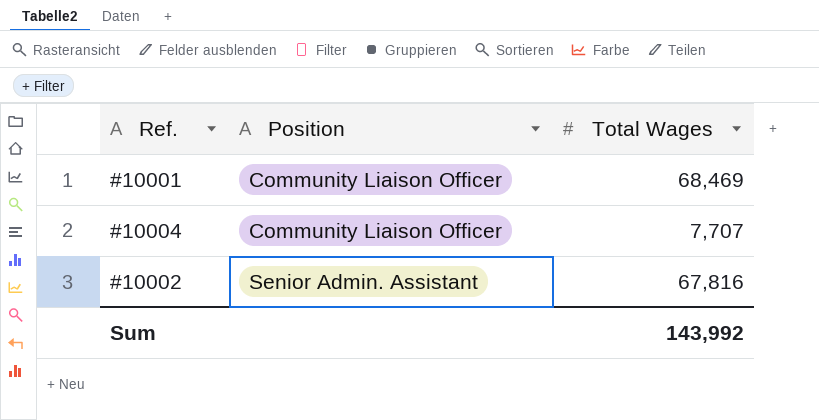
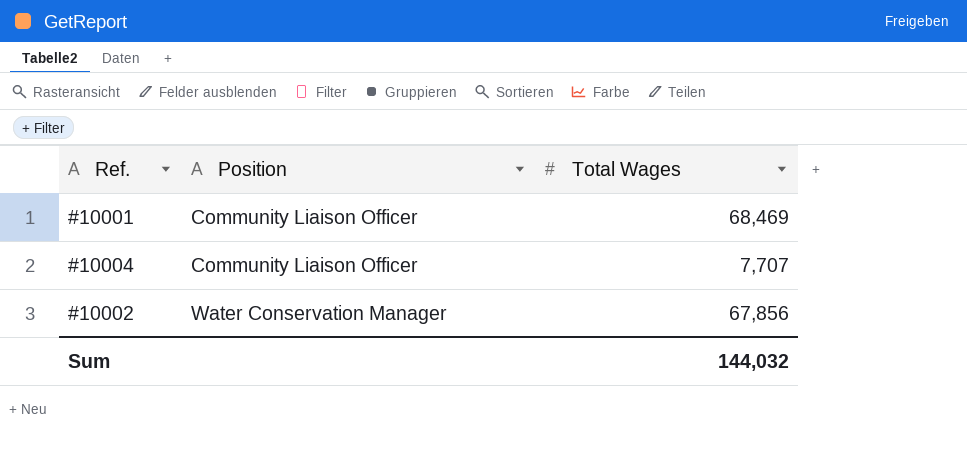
#10002 | Position: Senior Admin. Assistant -> Water Conservation Manager
#10002 | Total Wages: 67,816 -> 67,856
Sum | Total Wages: 143,992 -> 144,032

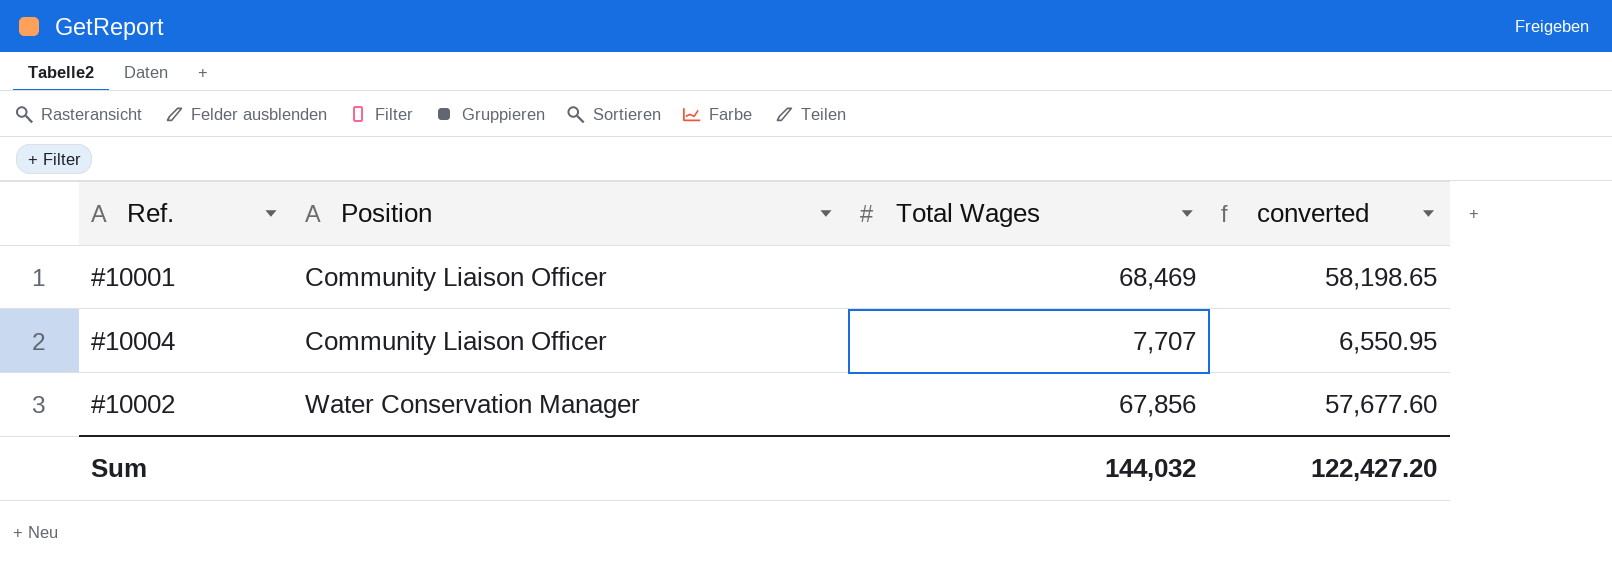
column converted | formula: none -> [Total Wages] * 0.85

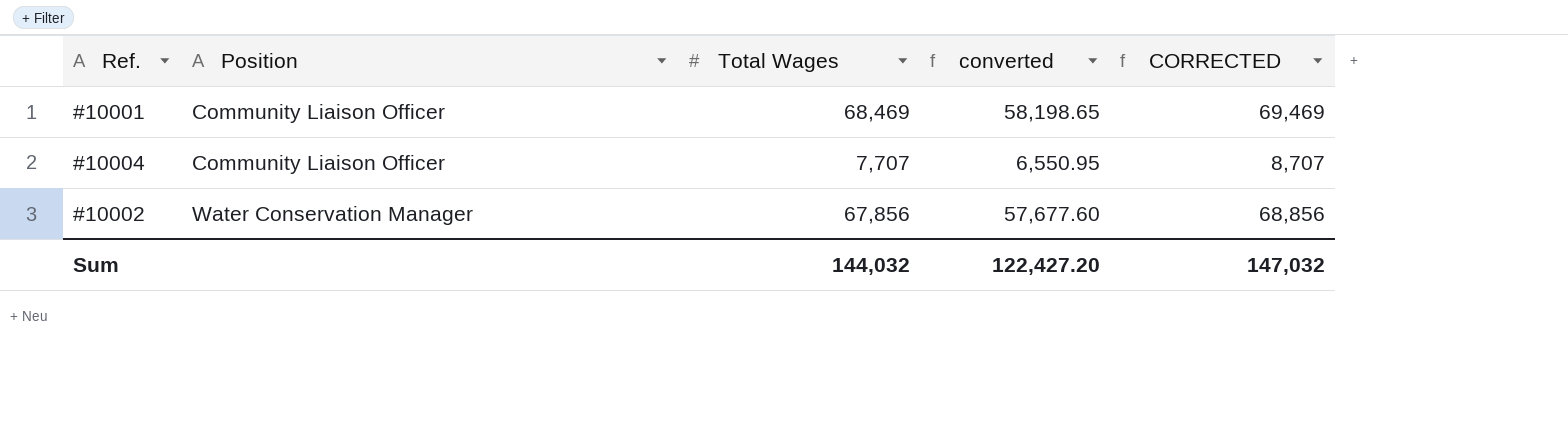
column CORRECTED | formula: none -> [Total Wages] + 1000

